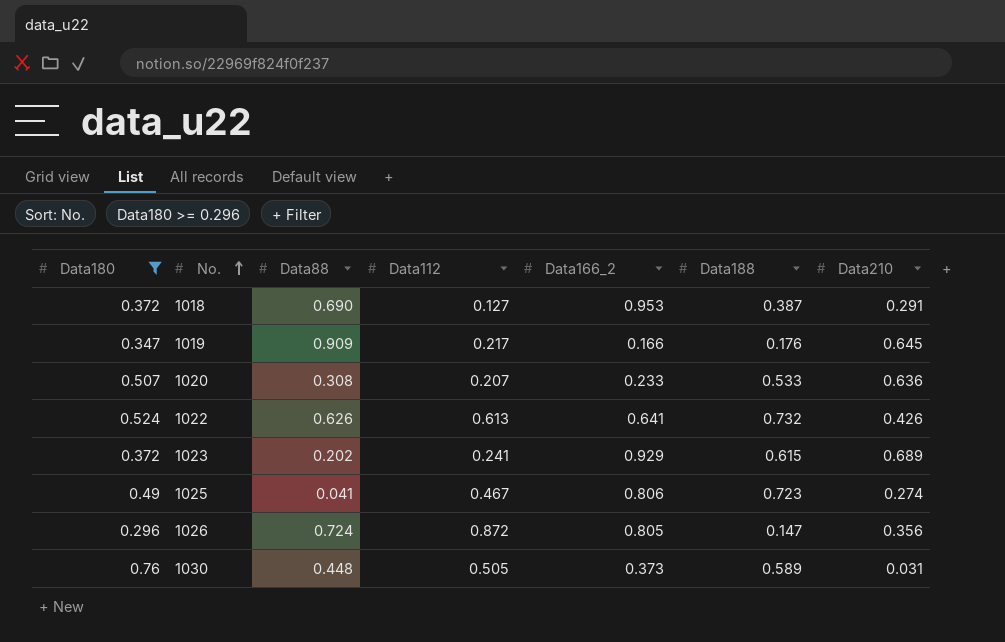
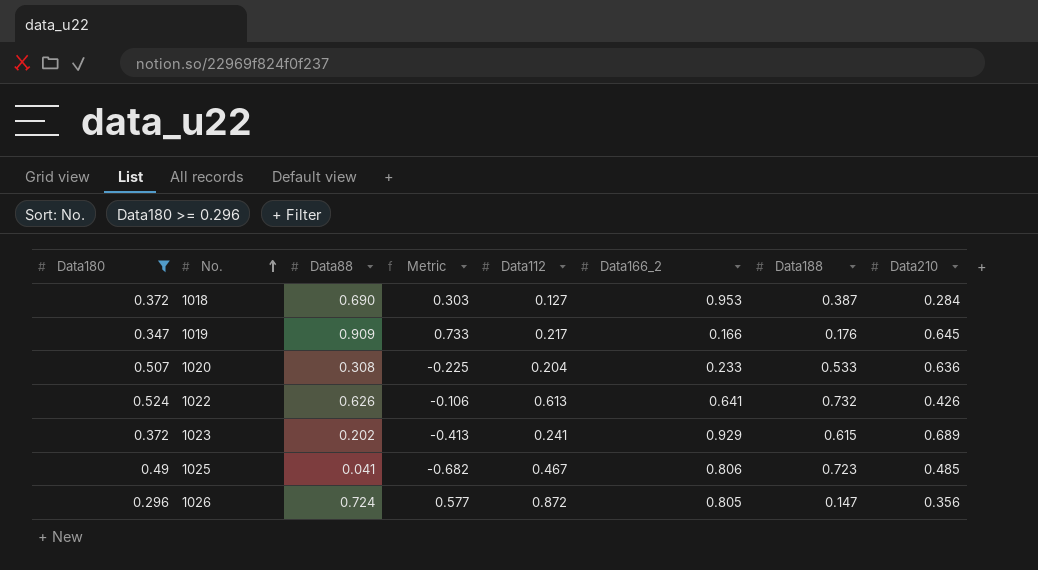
column Metric | formula: none -> [Data88] - [Data188]
row 1030: 0.76 | 0.448 | 0.505 | 0.373 | 0.589 | 0.031 -> none
1018 | Data210: 0.291 -> 0.284
1020 | Data112: 0.207 -> 0.204
1025 | Data210: 0.274 -> 0.485

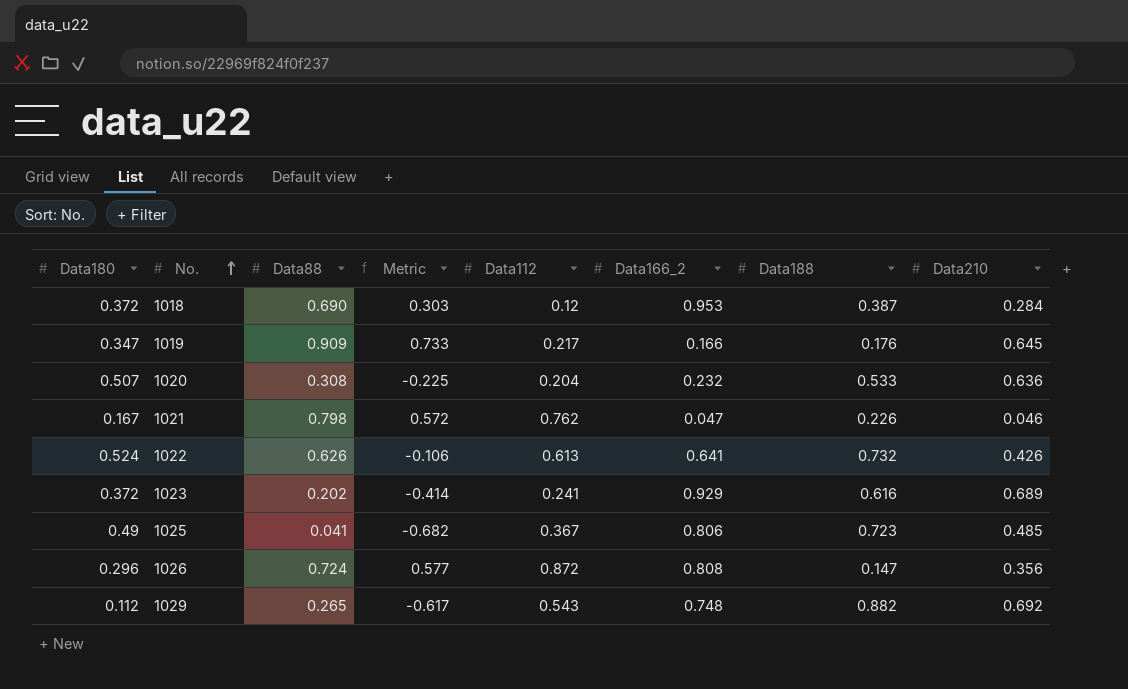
filter: Data180 >= 0.296 -> none
1018 | Data112: 0.127 -> 0.12
1020 | Data166_2: 0.233 -> 0.232
1023 | Metric: -0.413 -> -0.414
1023 | Data188: 0.615 -> 0.616
1025 | Data112: 0.467 -> 0.367
1026 | Data166_2: 0.805 -> 0.808

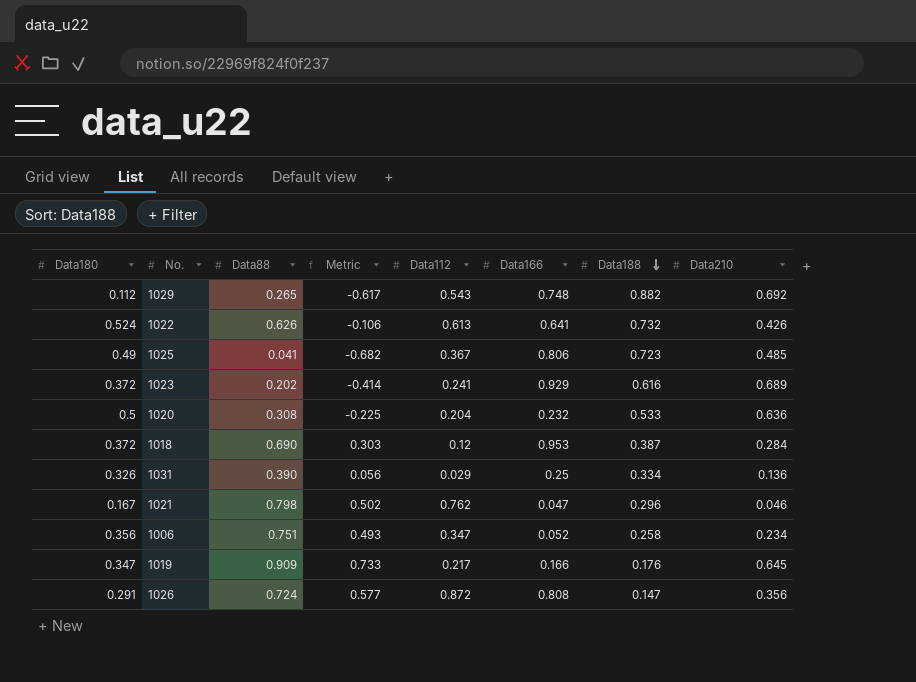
row order: No. ascending -> Data188 descending
column name: Data166_2 -> Data166
1020 | Data180: 0.507 -> 0.5
row 1031: none -> 0.326 | 0.390 | 0.056 | 0.029 | 0.25 | 0.334 | 0.136
1021 | Metric: 0.572 -> 0.502
1021 | Data188: 0.226 -> 0.296
row 1006: none -> 0.356 | 0.751 | 0.493 | 0.347 | 0.052 | 0.258 | 0.234
1026 | Data180: 0.296 -> 0.291

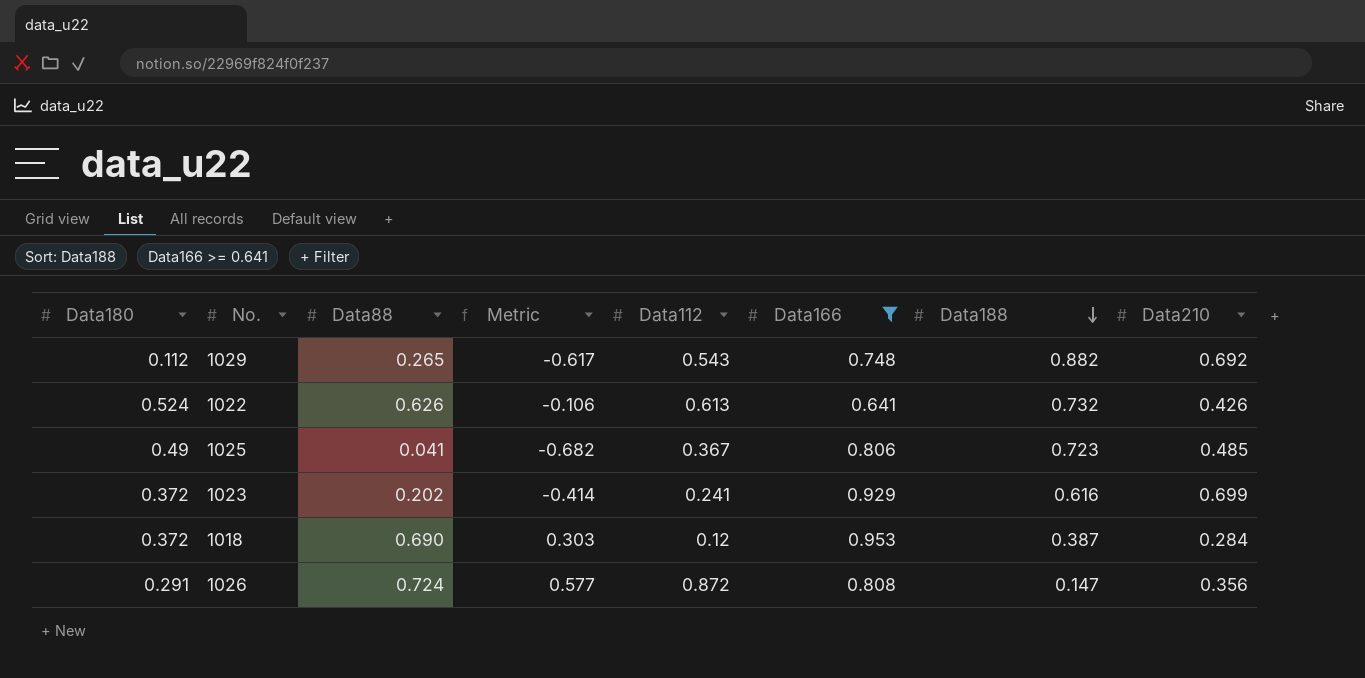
filter: none -> Data166 >= 0.641
1023 | Data210: 0.689 -> 0.699

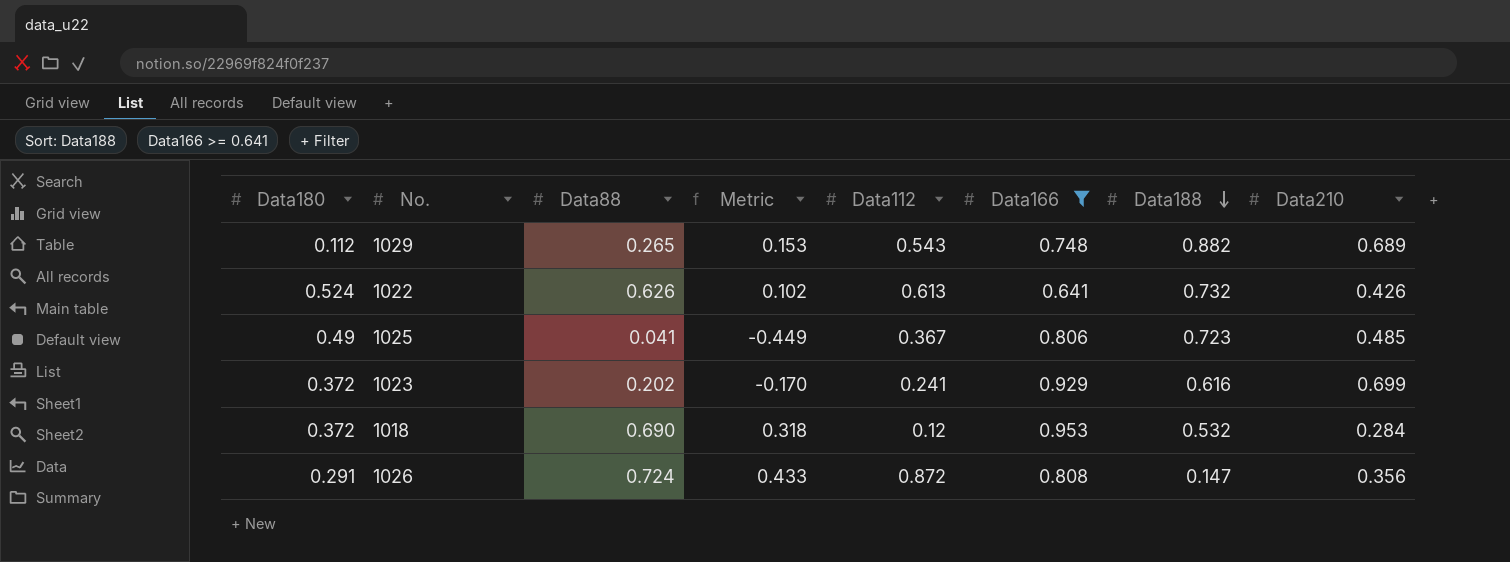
column Metric | formula: [Data88] - [Data188] -> [Data88] - [Data180]
1029 | Data210: 0.692 -> 0.689
1018 | Data188: 0.387 -> 0.532

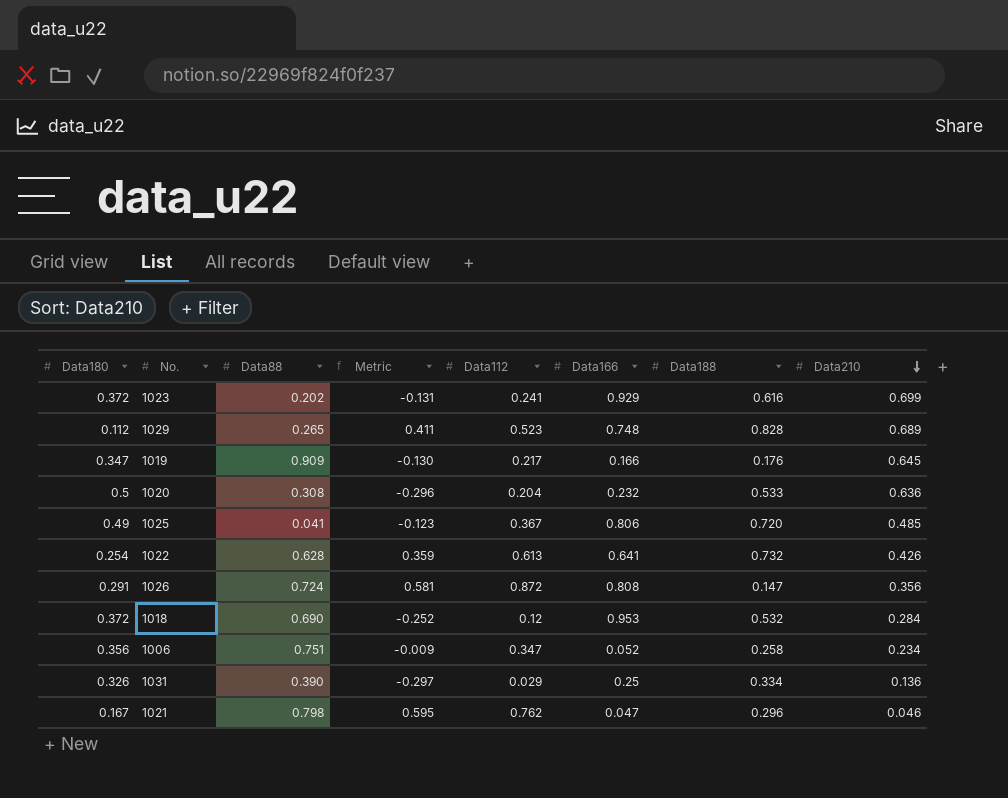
filter: Data166 >= 0.641 -> none
row order: Data188 descending -> Data210 descending
column Metric | formula: [Data88] - [Data180] -> [Data112] - [Data180]
1029 | Data112: 0.543 -> 0.523
1029 | Data188: 0.882 -> 0.828
1025 | Data188: 0.723 -> 0.720
1022 | Data180: 0.524 -> 0.254
1022 | Data88: 0.626 -> 0.628

